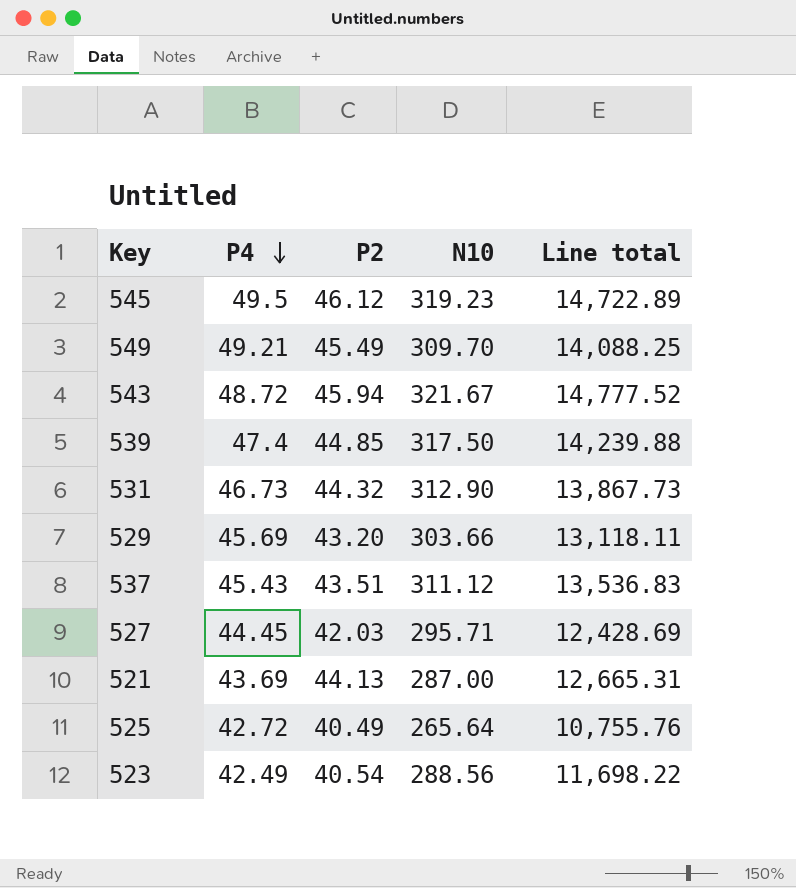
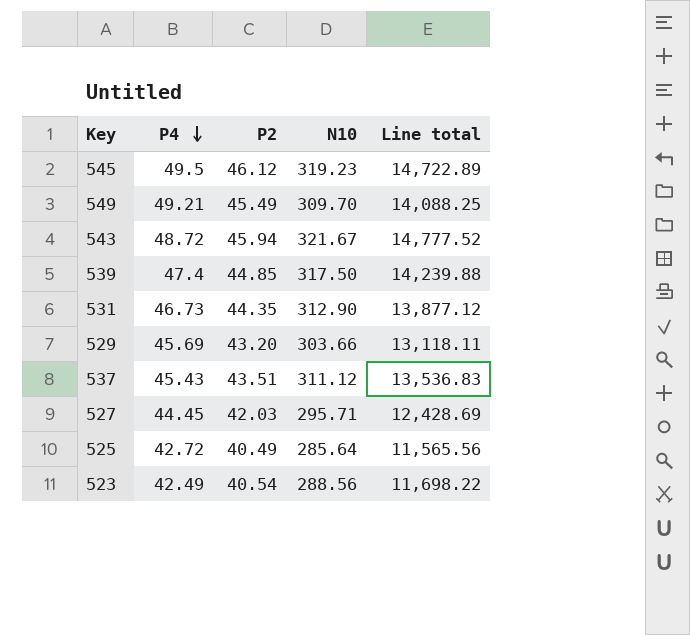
row 521: 43.69 | 44.13 | 287.00 | 12,665.31 -> none
531 | P2: 44.32 -> 44.35
531 | Line total: 13,867.73 -> 13,877.12
525 | N10: 265.64 -> 285.64
525 | Line total: 10,755.76 -> 11,565.56

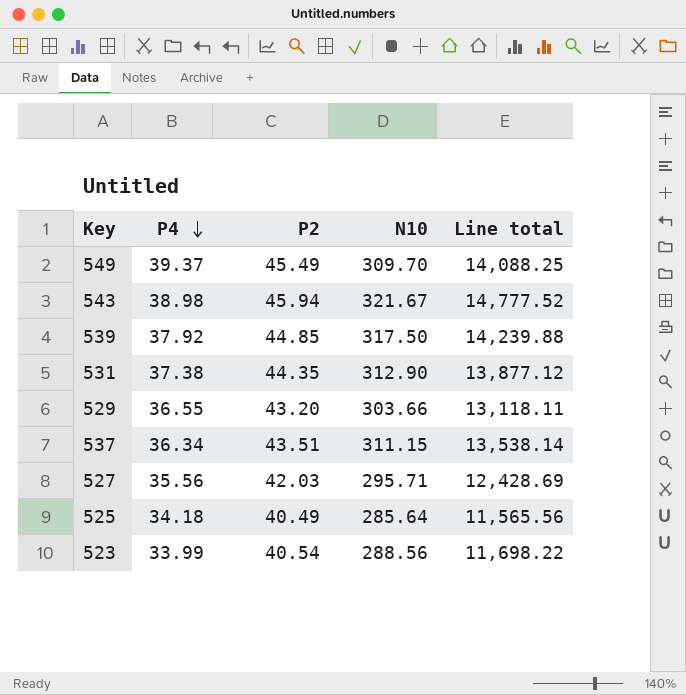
row 545: 49.5 | 46.12 | 319.23 | 14,722.89 -> none
549 | P4: 49.21 -> 39.37
543 | P4: 48.72 -> 38.98
539 | P4: 47.4 -> 37.92
531 | P4: 46.73 -> 37.38
529 | P4: 45.69 -> 36.55
537 | P4: 45.43 -> 36.34
537 | N10: 311.12 -> 311.15
537 | Line total: 13,536.83 -> 13,538.14
527 | P4: 44.45 -> 35.56
525 | P4: 42.72 -> 34.18
523 | P4: 42.49 -> 33.99

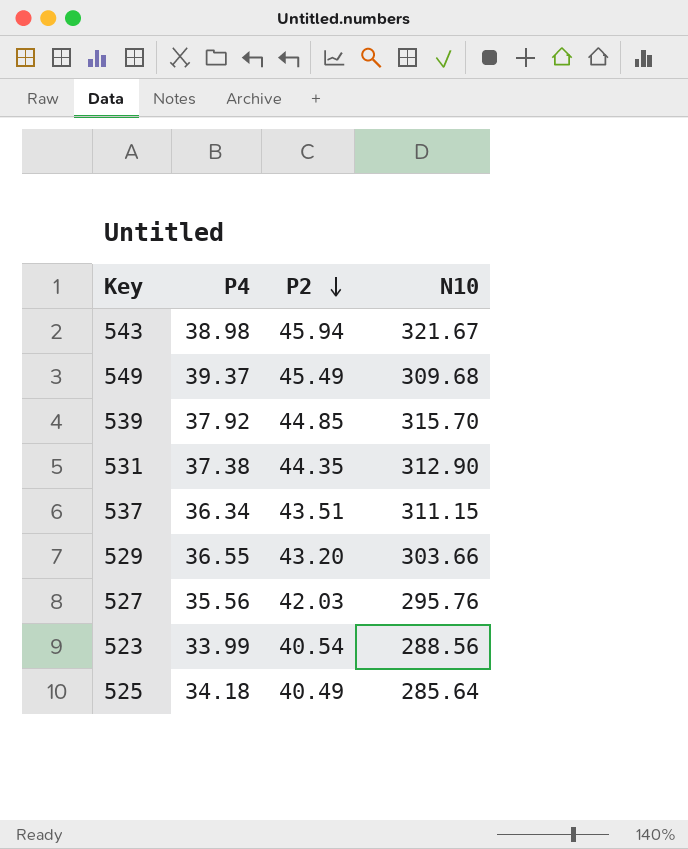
row order: P4 descending -> P2 descending
column Line total | formula: [P2] * [N10] -> none
549 | N10: 309.70 -> 309.68
539 | N10: 317.50 -> 315.70
527 | N10: 295.71 -> 295.76

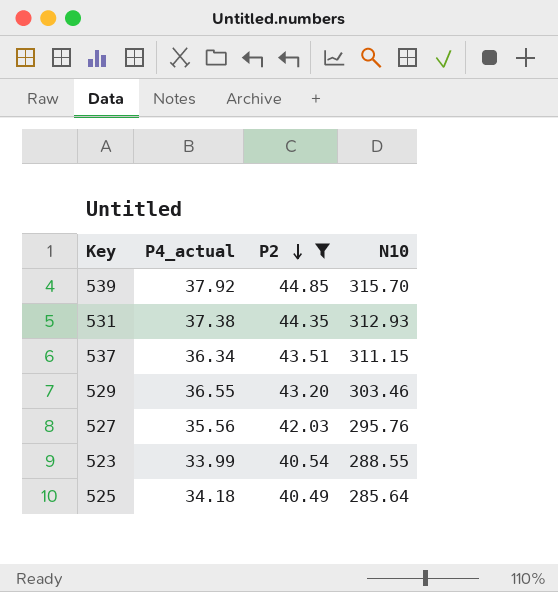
filter: none -> P2 <= 44.85
column name: P4 -> P4_actual
531 | N10: 312.90 -> 312.93
529 | N10: 303.66 -> 303.46
523 | N10: 288.56 -> 288.55

